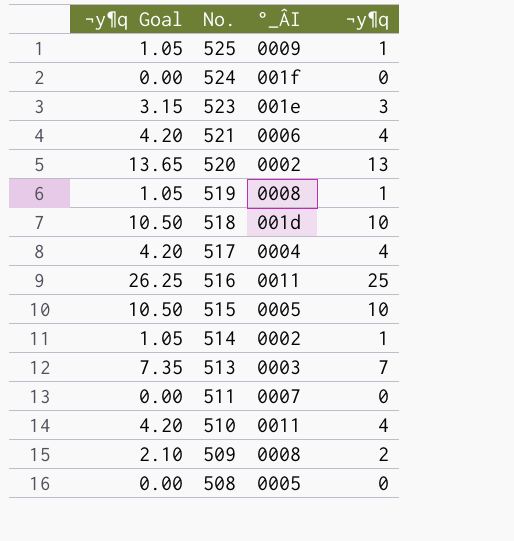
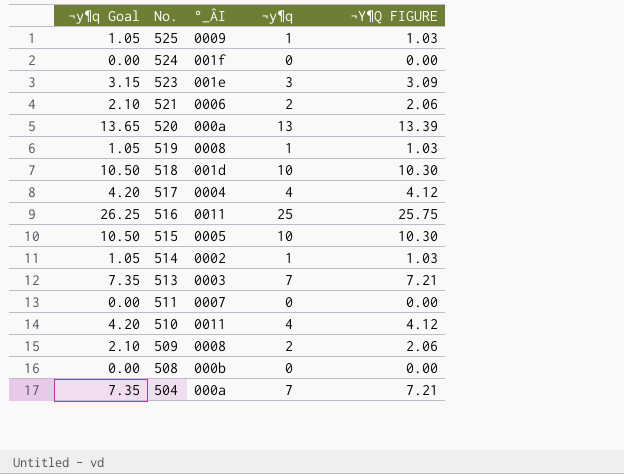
column ¬Y¶Q FIGURE | formula: none -> [¬y¶q] * 1.03
521 | ¬y¶q Goal: 4.20 -> 2.10
521 | ¬y¶q: 4 -> 2
520 | °_ÂI: 0002 -> 000a
508 | °_ÂI: 0005 -> 000b
row 504: none -> 7.35 | 000a | 7 | 7.21

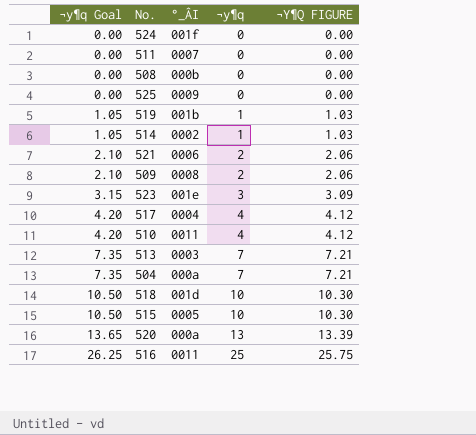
row order: No. descending -> ¬y¶q Goal ascending
525 | ¬y¶q Goal: 1.05 -> 0.00
525 | ¬y¶q: 1 -> 0
525 | ¬Y¶Q FIGURE: 1.03 -> 0.00
519 | °_ÂI: 0008 -> 001b

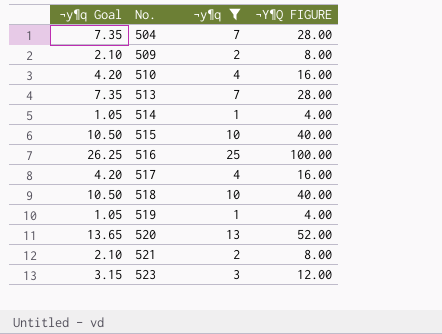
filter: none -> ¬y¶q != 0
row order: ¬y¶q Goal ascending -> No. ascending
column °_ÂI | position: 3 -> none
column ¬Y¶Q FIGURE | formula: [¬y¶q] * 1.03 -> [¬y¶q] * 4

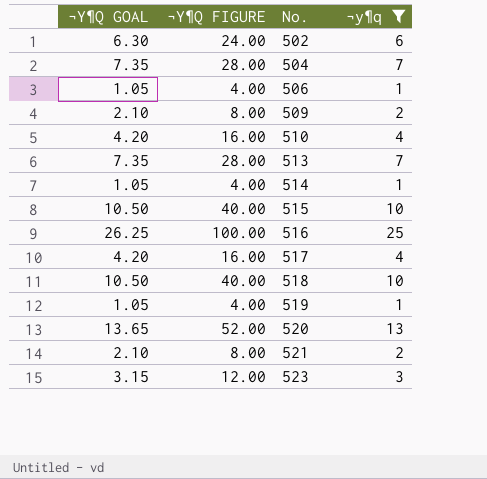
column name: ¬y¶q Goal -> ¬Y¶Q GOAL
column ¬Y¶Q FIGURE | position: 4 -> 2
row 502: none -> 6.30 | 24.00 | 6
row 506: none -> 1.05 | 4.00 | 1

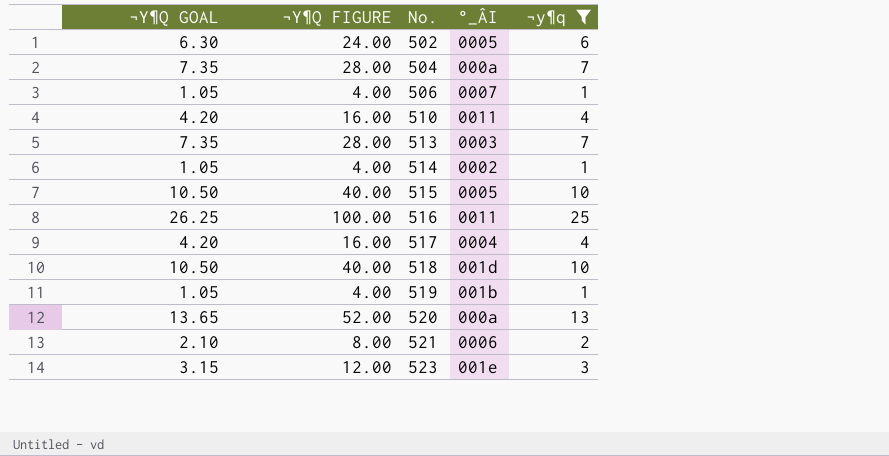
column °_ÂI | position: none -> 4
row 509: 2.10 | 8.00 | 2 -> none

